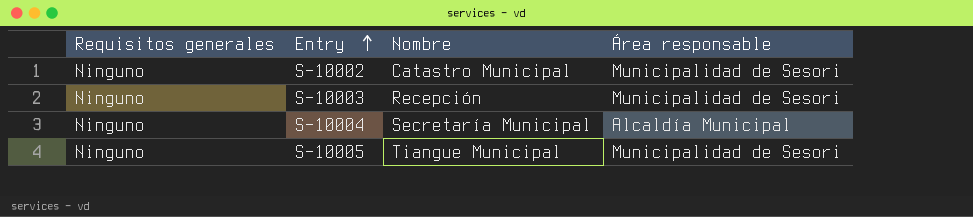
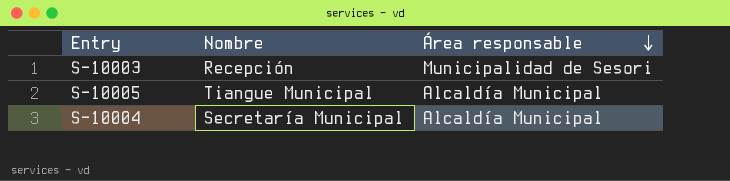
row order: Entry ascending -> Área responsable descending
column Requisitos generales | position: 1 -> none
row S-10002: Ninguno | Catastro Municipal | Municipalidad de Sesori -> none
S-10005 | Área responsable: Municipalidad de Sesori -> Alcaldía Municipal

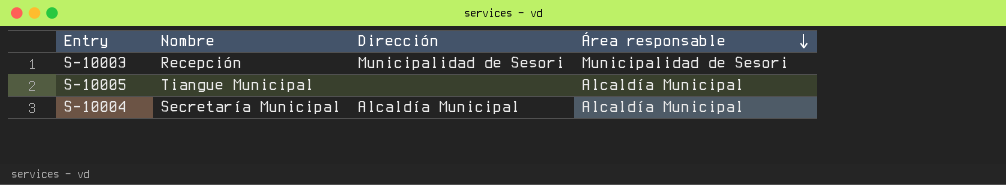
column Dirección | position: none -> 3

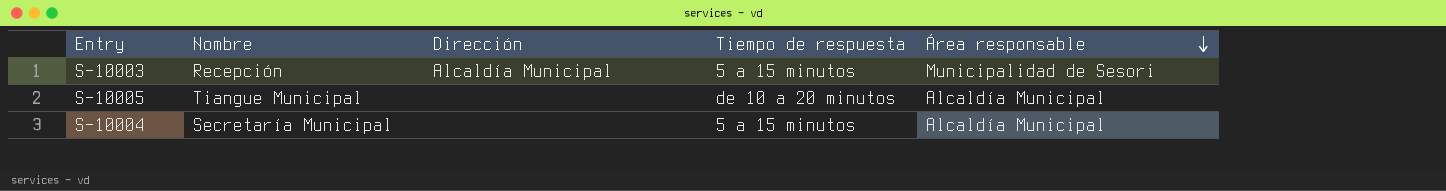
column Tiempo de respuesta | position: none -> 4
S-10003 | Dirección: Municipalidad de Sesori -> Alcaldía Municipal
S-10004 | Dirección: Alcaldía Municipal -> none

